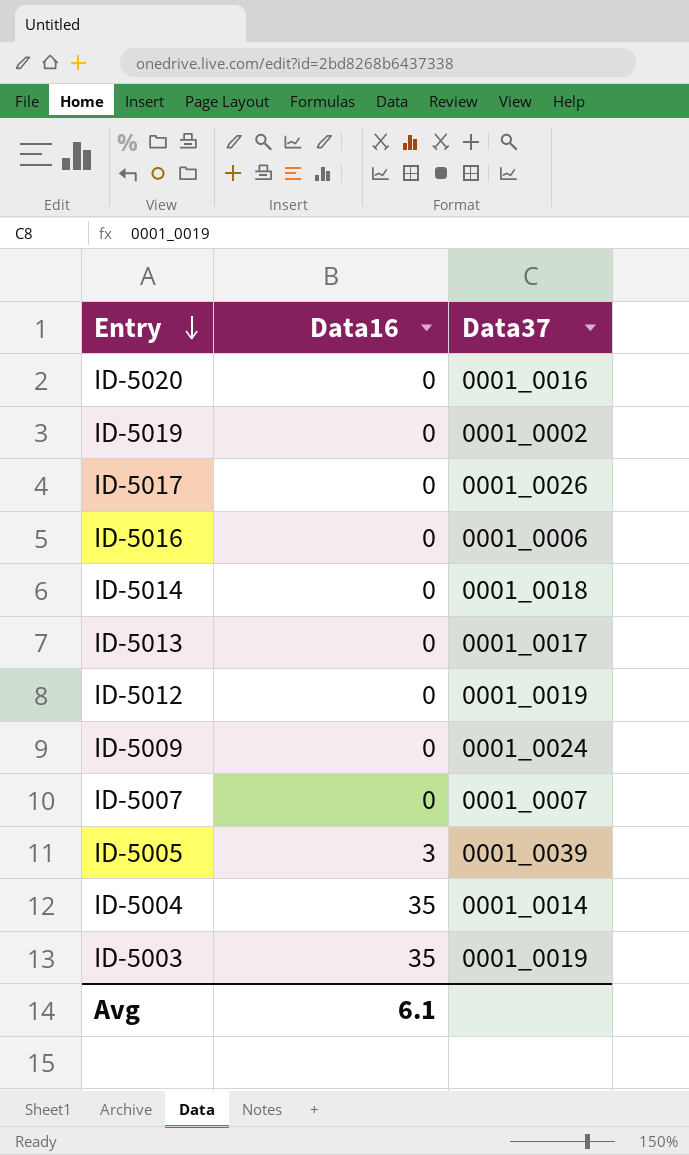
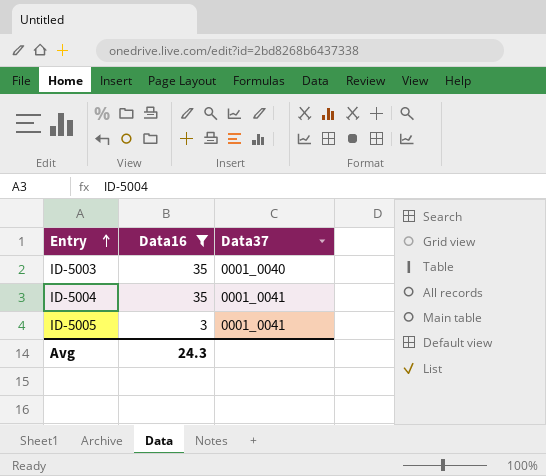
filter: none -> Data16 != 0
row order: Entry descending -> Entry ascending
ID-5003 | Data37: 0001_0019 -> 0001_0040
ID-5004 | Data37: 0001_0014 -> 0001_0041
ID-5005 | Data37: 0001_0039 -> 0001_0041
Avg | Data16: 6.1 -> 24.3

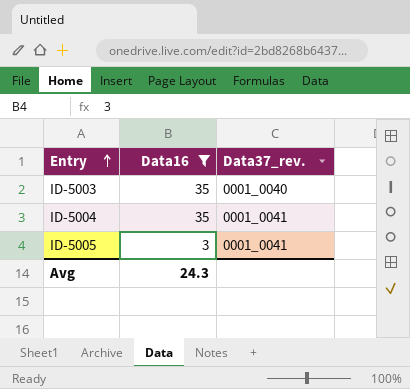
column name: Data37 -> Data37_rev.

